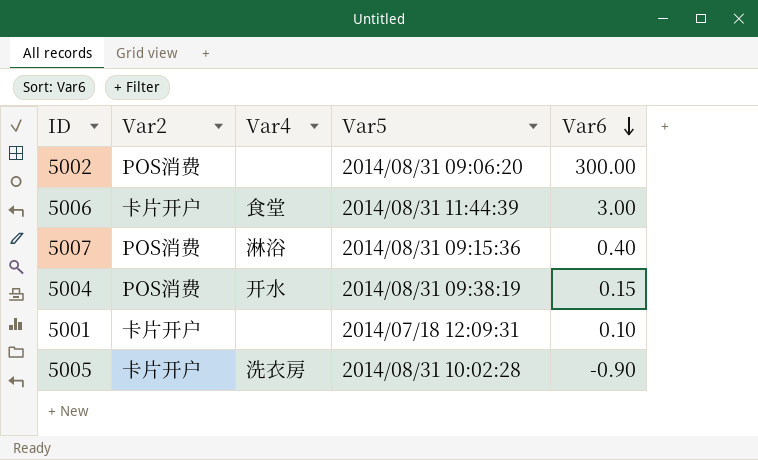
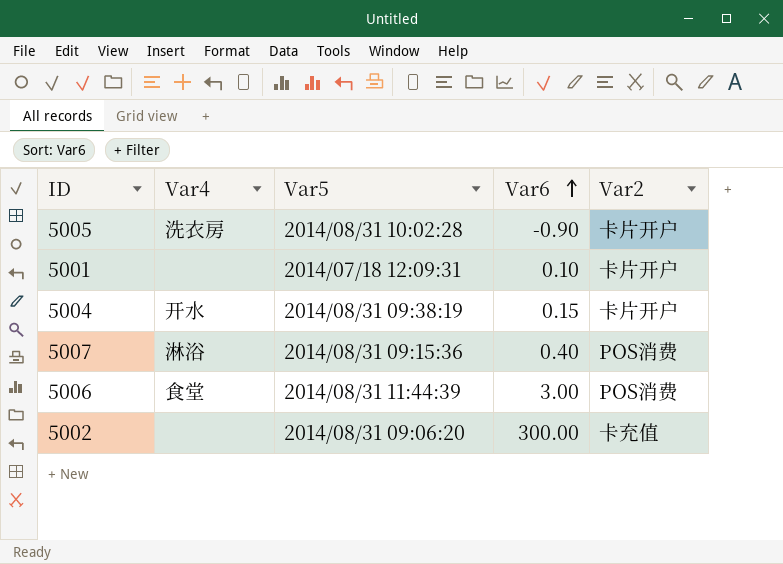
row order: Var6 descending -> Var6 ascending
column Var2 | position: 2 -> 5
5004 | Var2: POS消费 -> 卡片开户
5006 | Var2: 卡片开户 -> POS消费
5002 | Var2: POS消费 -> 卡充值

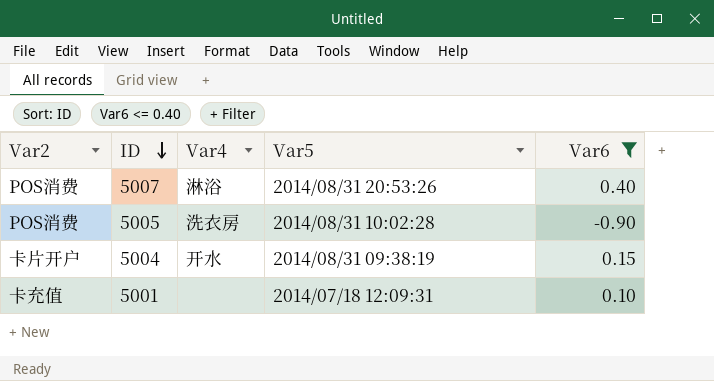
filter: none -> Var6 <= 0.40
row order: Var6 ascending -> ID descending
column Var2 | position: 5 -> 1
5007 | Var5: 2014/08/31 09:15:36 -> 2014/08/31 20:53:26
5005 | Var2: 卡片开户 -> POS消费
5001 | Var2: 卡片开户 -> 卡充值

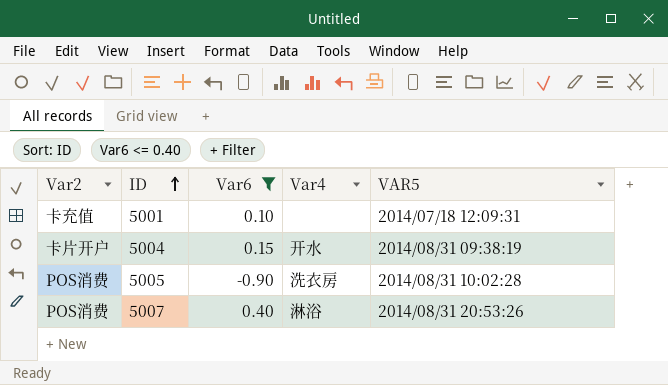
row order: ID descending -> ID ascending
column Var6 | position: 5 -> 3
column name: Var5 -> VAR5

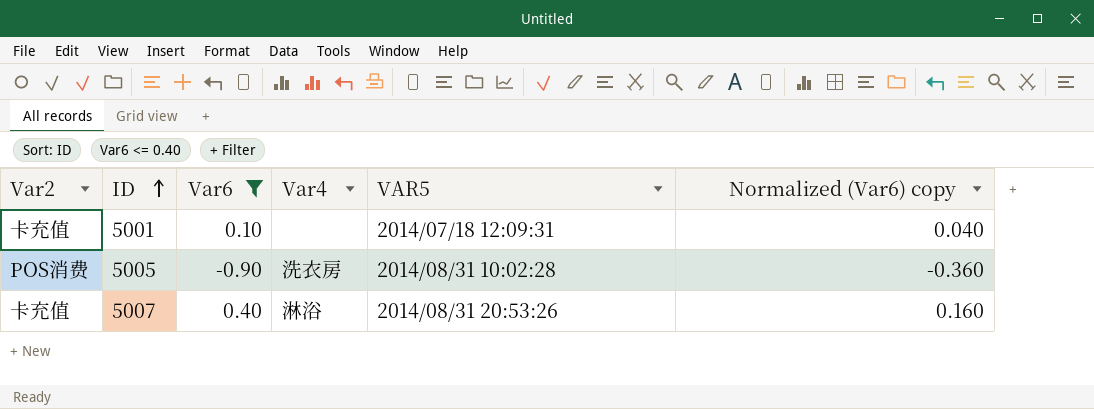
column Normalized (Var6) copy | formula: none -> [Var6] * 0.4
row 5004: 卡片开户 | 0.15 | 开水 | 2014/08/31 09:38:19 -> none
5007 | Var2: POS消费 -> 卡充值

